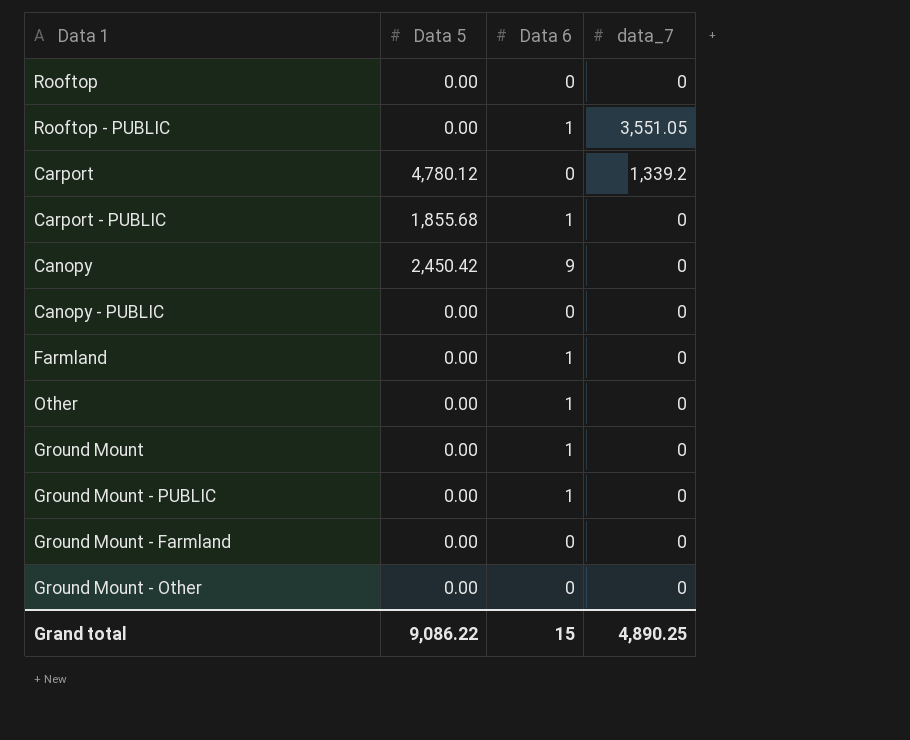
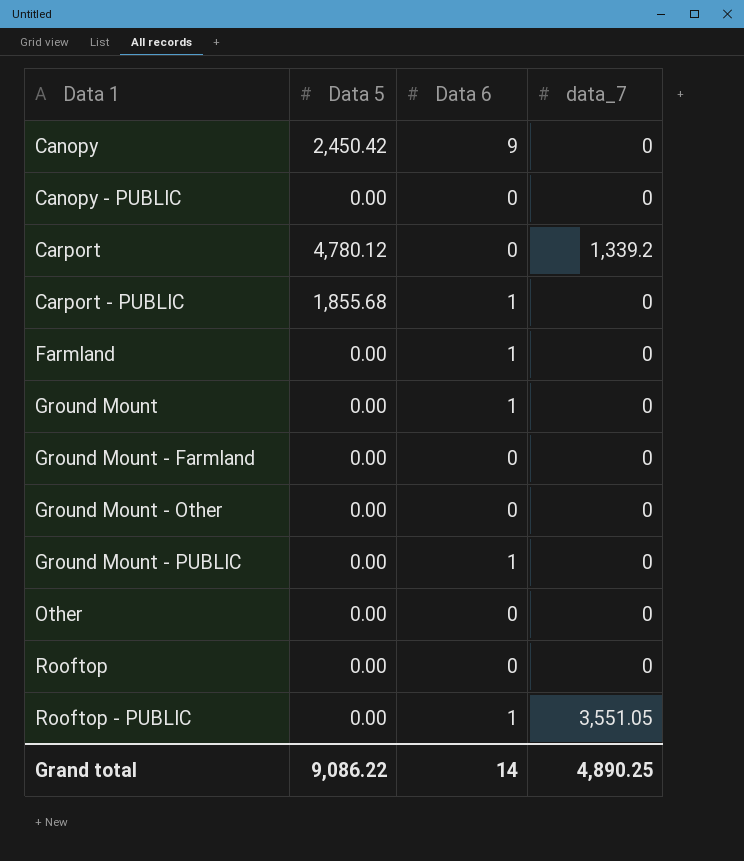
row order: none -> Data 1 ascending
Other | Data 6: 1 -> 0
Grand total | Data 6: 15 -> 14

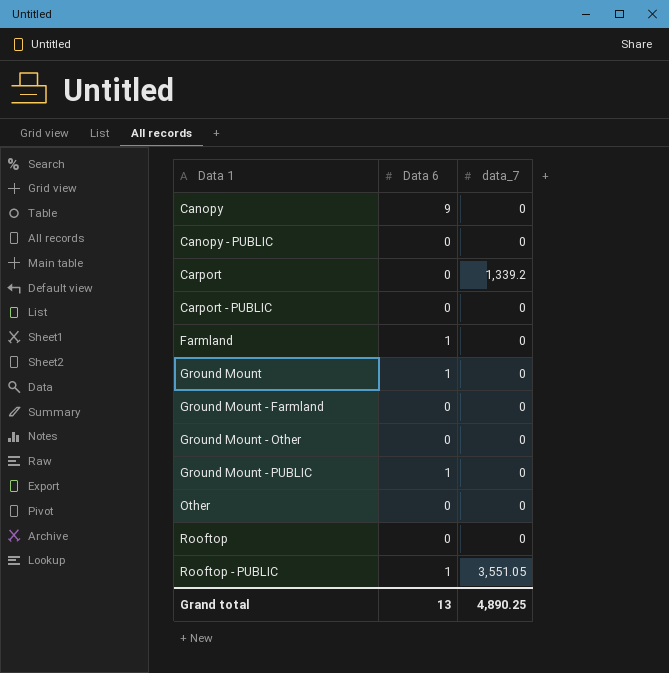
column Data 5 | position: 2 -> none
Carport - PUBLIC | Data 6: 1 -> 0
Grand total | Data 6: 14 -> 13

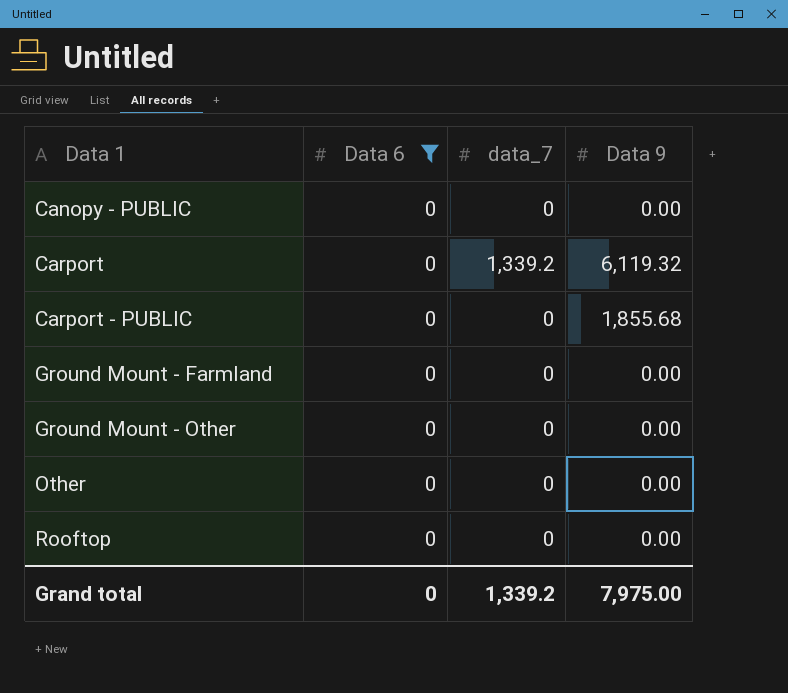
filter: none -> Data 6 = 0
column Data 9 | position: none -> 4
Grand total | Data 6: 13 -> 0
Grand total | data_7: 4,890.25 -> 1,339.2

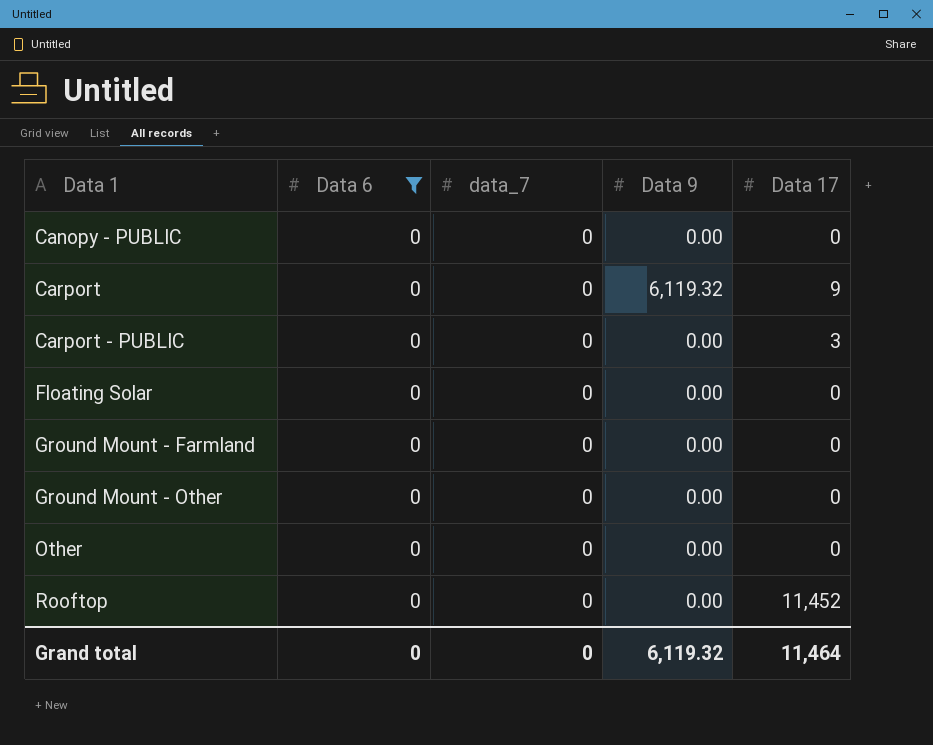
column Data 17 | position: none -> 5
Carport | data_7: 1,339.2 -> 0
Carport - PUBLIC | Data 9: 1,855.68 -> 0.00
row Floating Solar: none -> 0 | 0 | 0.00 | 0
Grand total | data_7: 1,339.2 -> 0
Grand total | Data 9: 7,975.00 -> 6,119.32

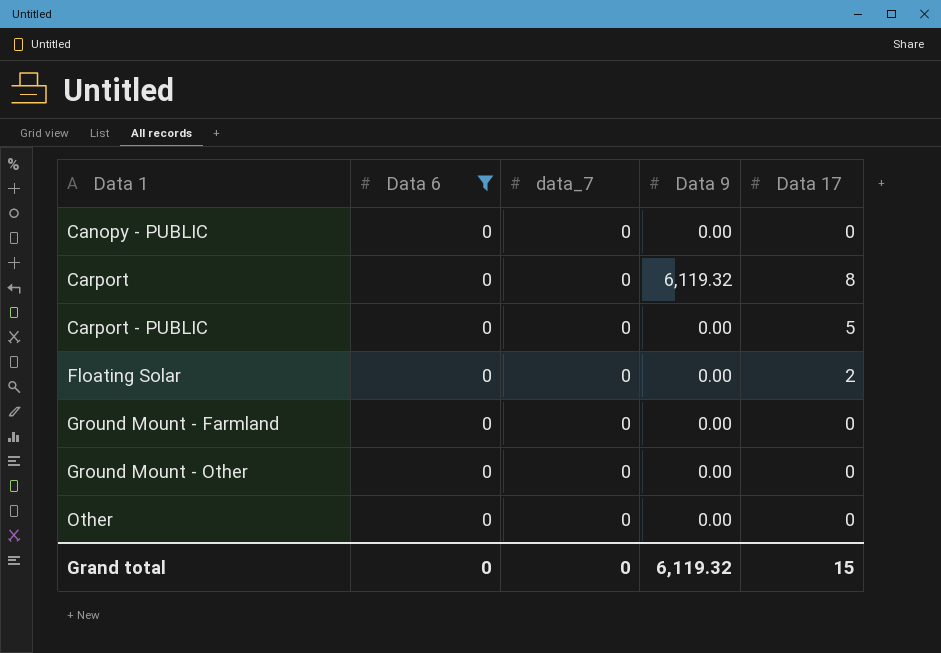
row Rooftop: 0 | 0 | 0.00 | 11,452 -> none
Carport | Data 17: 9 -> 8
Carport - PUBLIC | Data 17: 3 -> 5
Floating Solar | Data 17: 0 -> 2
Grand total | Data 17: 11,464 -> 15

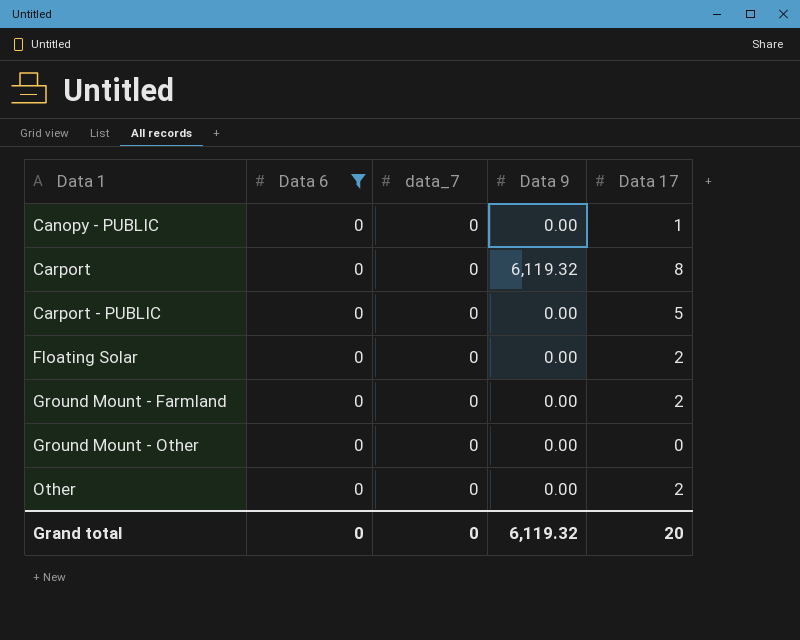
Canopy - PUBLIC | Data 17: 0 -> 1
Ground Mount - Farmland | Data 17: 0 -> 2
Other | Data 17: 0 -> 2
Grand total | Data 17: 15 -> 20

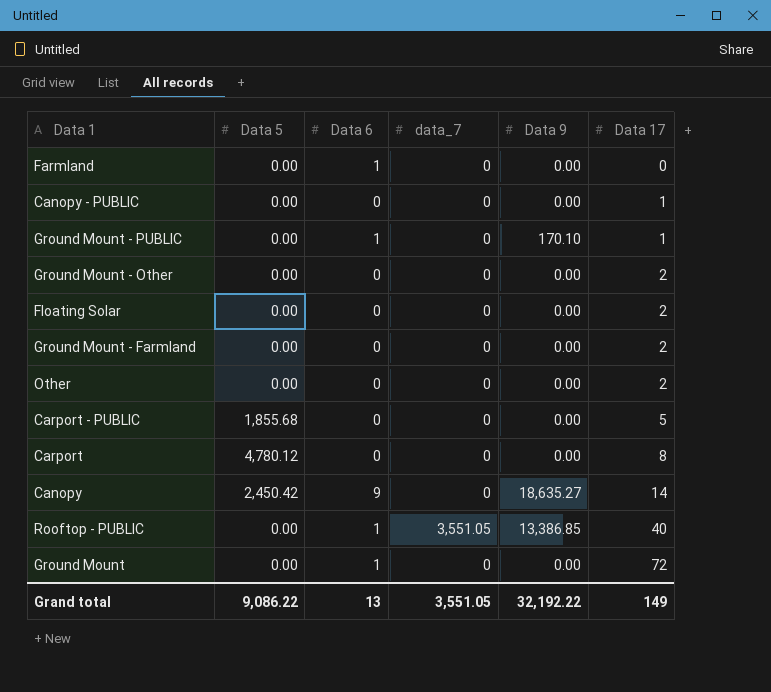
filter: Data 6 = 0 -> none
row order: Data 1 ascending -> Data 17 ascending
column Data 5 | position: none -> 2
Ground Mount - Other | Data 17: 0 -> 2
Carport | Data 9: 6,119.32 -> 0.00
Grand total | Data 6: 0 -> 13
Grand total | data_7: 0 -> 3,551.05
Grand total | Data 9: 6,119.32 -> 32,192.22
Grand total | Data 17: 20 -> 149

